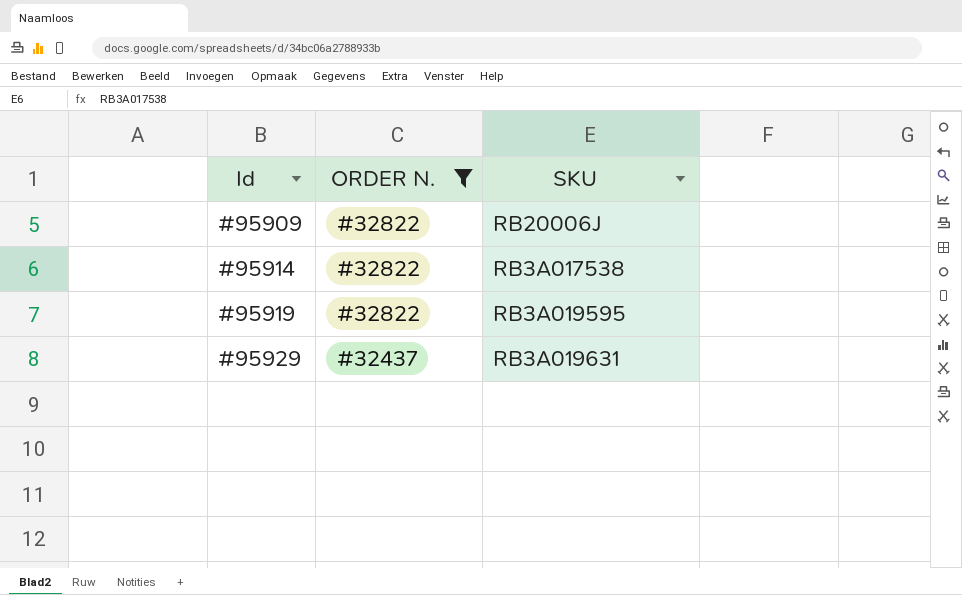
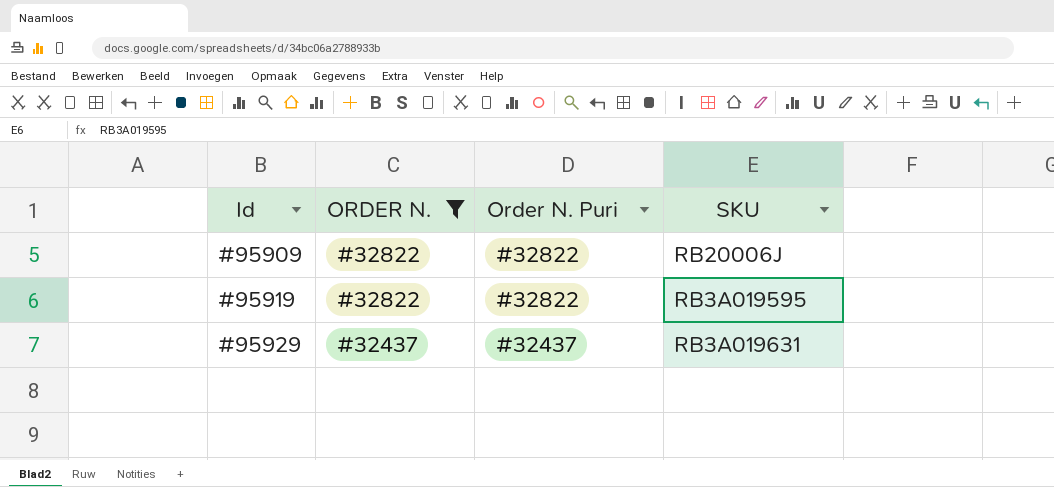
column Order N. Puri | position: none -> 3
row #95914: #32822 | RB3A017538 -> none

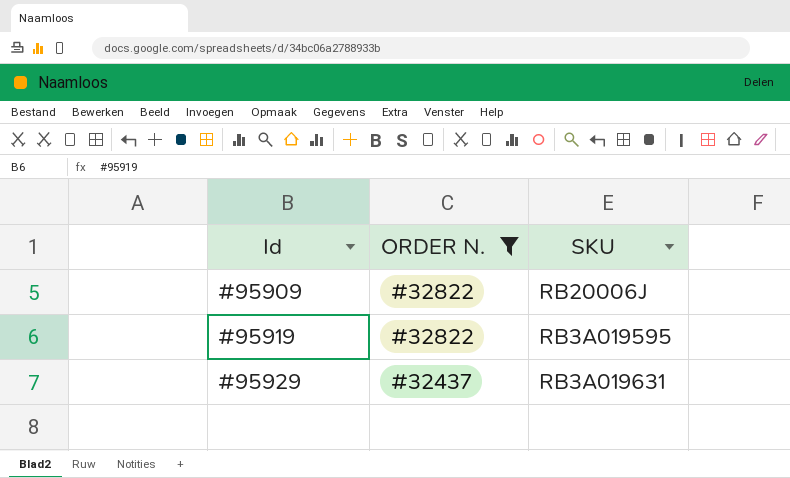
column Order N. Puri | position: 3 -> none

